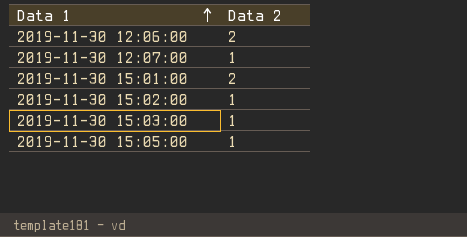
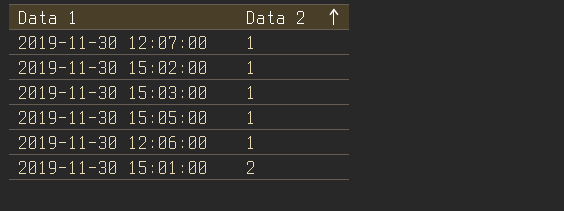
row order: Data 1 ascending -> Data 2 ascending
2019-11-30 12:06:00 | Data 2: 2 -> 1

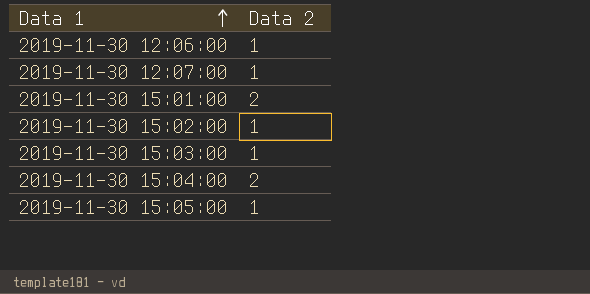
row order: Data 2 ascending -> Data 1 ascending
row 2019-11-30 15:04:00: none -> 2

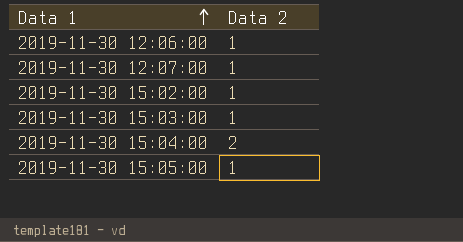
row 2019-11-30 15:01:00: 2 -> none

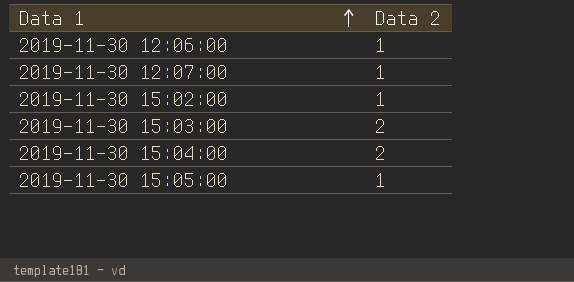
2019-11-30 15:03:00 | Data 2: 1 -> 2

